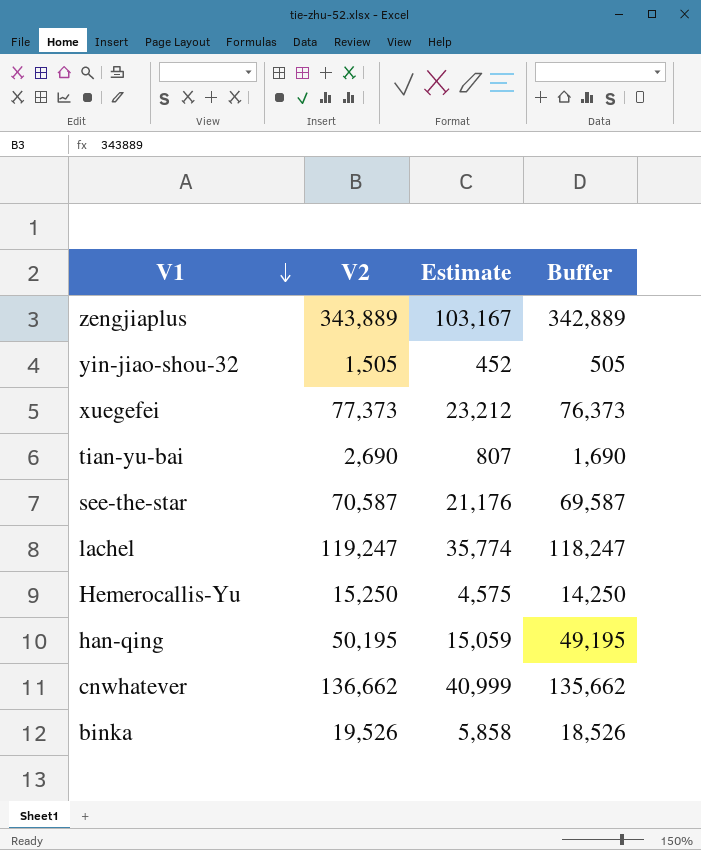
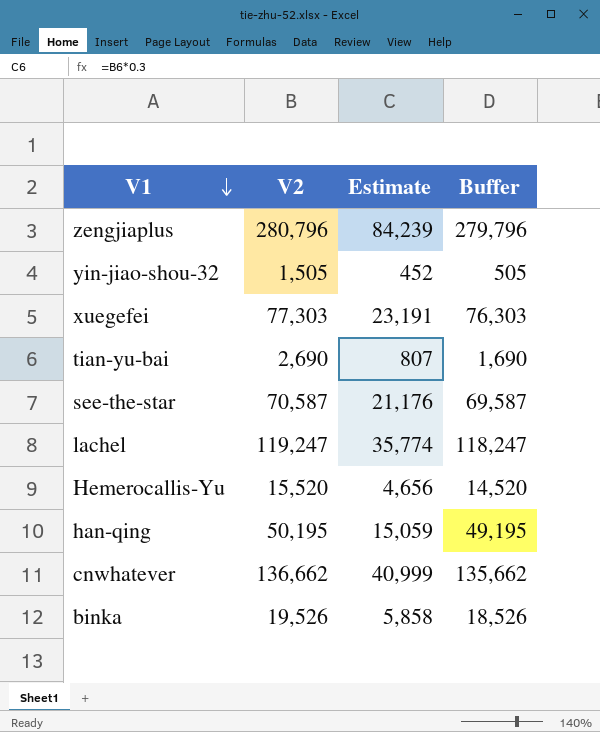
zengjiaplus | V2: 343,889 -> 280,796
zengjiaplus | Estimate: 103,167 -> 84,239
zengjiaplus | Buffer: 342,889 -> 279,796
xuegefei | V2: 77,373 -> 77,303
xuegefei | Estimate: 23,212 -> 23,191
xuegefei | Buffer: 76,373 -> 76,303
Hemerocallis-Yu | V2: 15,250 -> 15,520
Hemerocallis-Yu | Estimate: 4,575 -> 4,656
Hemerocallis-Yu | Buffer: 14,250 -> 14,520

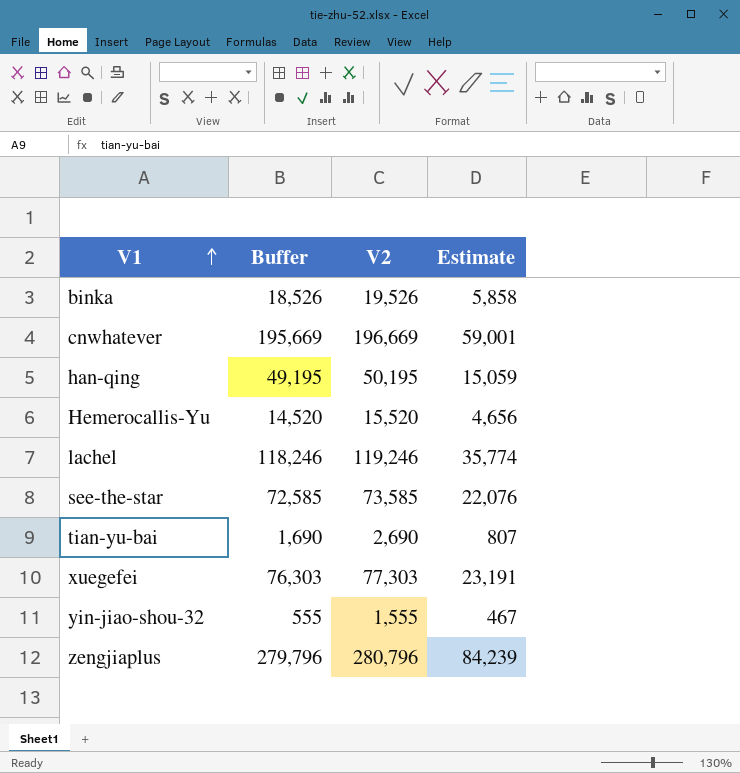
row order: V1 descending -> V1 ascending
column Buffer | position: 4 -> 2
cnwhatever | Buffer: 135,662 -> 195,669
cnwhatever | V2: 136,662 -> 196,669
cnwhatever | Estimate: 40,999 -> 59,001
lachel | Buffer: 118,247 -> 118,246
lachel | V2: 119,247 -> 119,246
see-the-star | Buffer: 69,587 -> 72,585
see-the-star | V2: 70,587 -> 73,585
see-the-star | Estimate: 21,176 -> 22,076
yin-jiao-shou-32 | Buffer: 505 -> 555
yin-jiao-shou-32 | V2: 1,505 -> 1,555
yin-jiao-shou-32 | Estimate: 452 -> 467

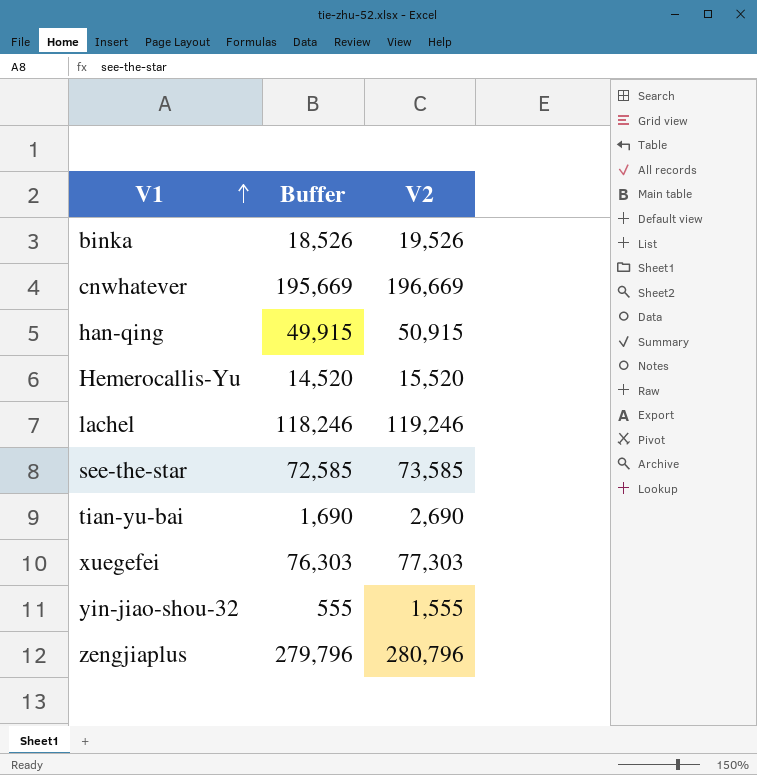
column Estimate | formula: [V2] * 0.3 -> none
han-qing | Buffer: 49,195 -> 49,915
han-qing | V2: 50,195 -> 50,915

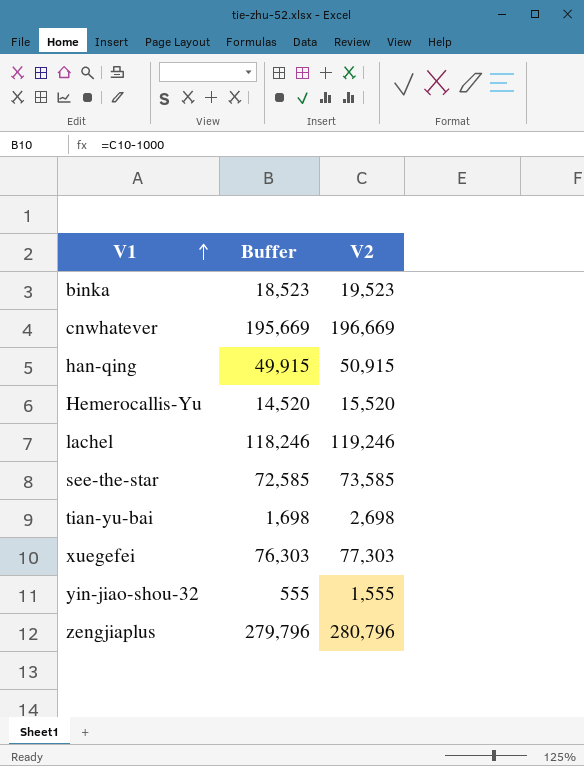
binka | Buffer: 18,526 -> 18,523
binka | V2: 19,526 -> 19,523
tian-yu-bai | Buffer: 1,690 -> 1,698
tian-yu-bai | V2: 2,690 -> 2,698

